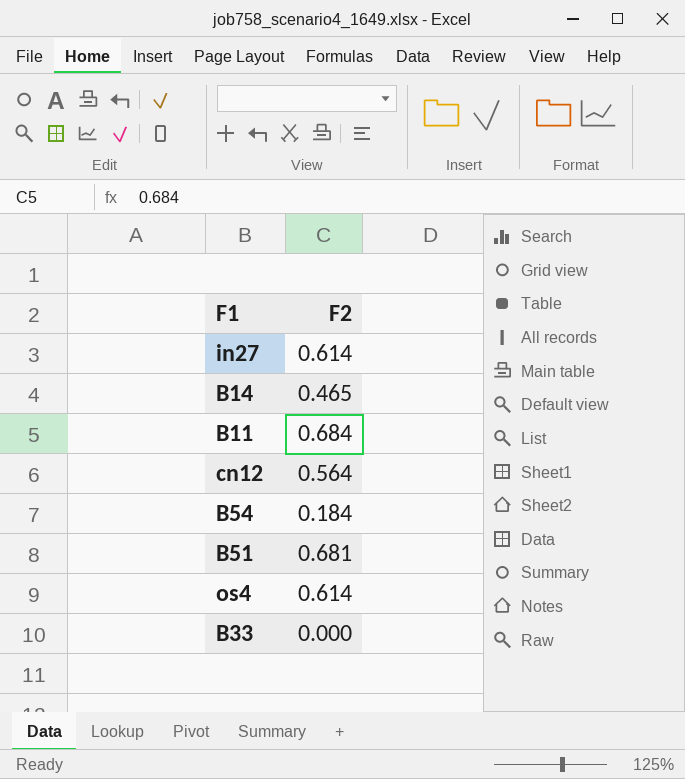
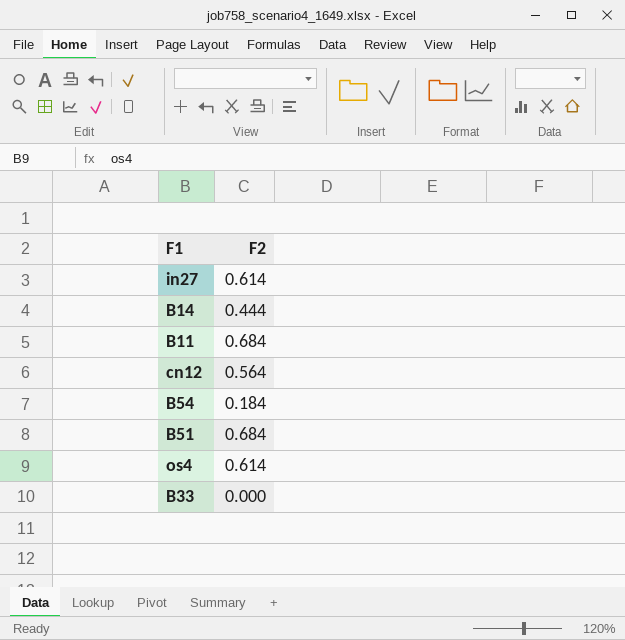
B14 | F2: 0.465 -> 0.444
B51 | F2: 0.681 -> 0.684

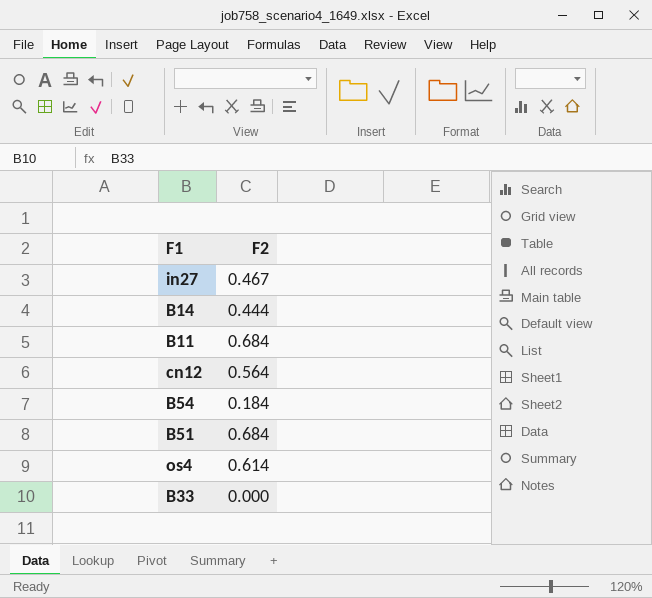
in27 | F2: 0.614 -> 0.467

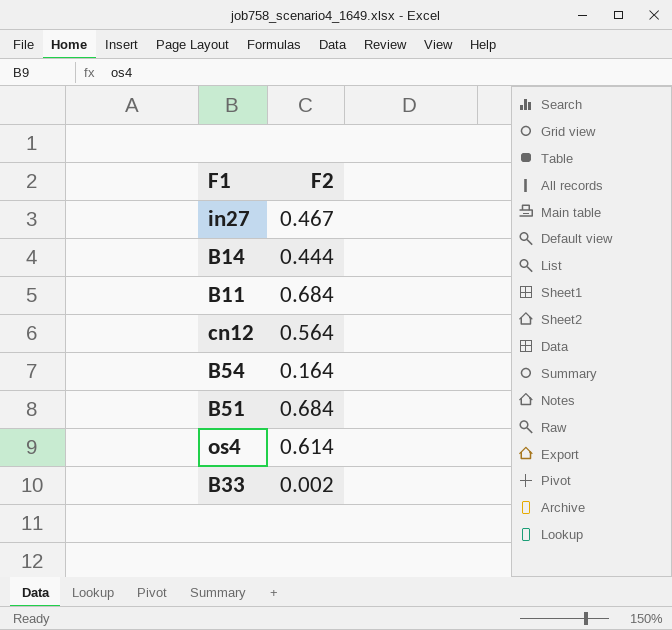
B54 | F2: 0.184 -> 0.164
B33 | F2: 0.000 -> 0.002

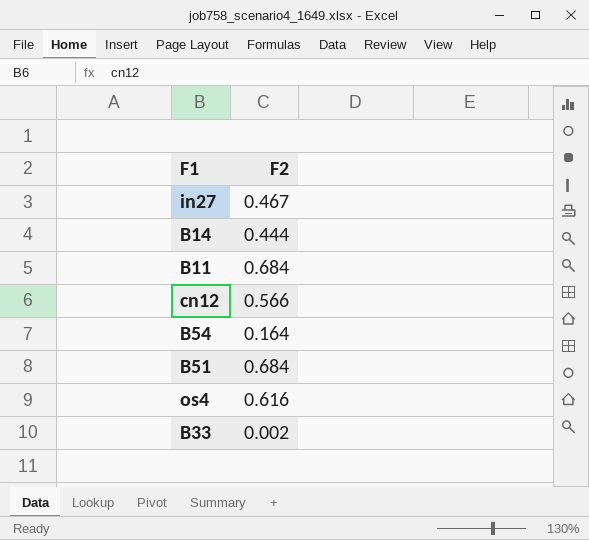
cn12 | F2: 0.564 -> 0.566
os4 | F2: 0.614 -> 0.616

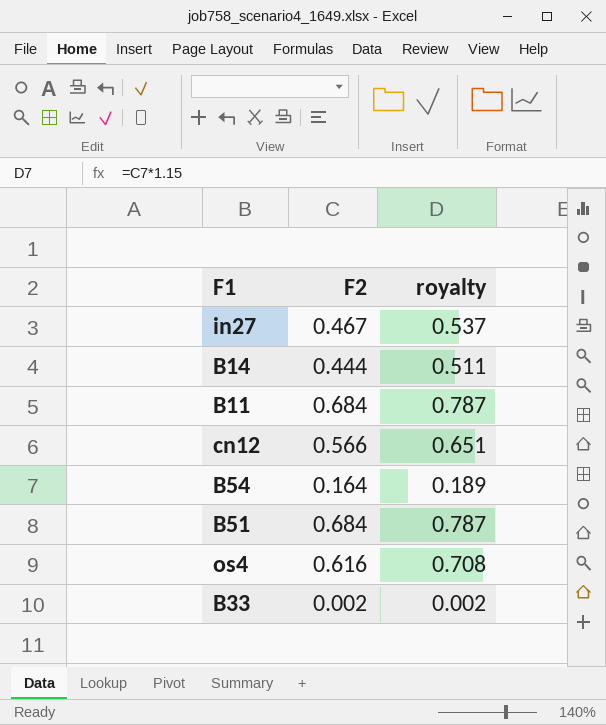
column royalty | formula: none -> [F2] * 1.15

